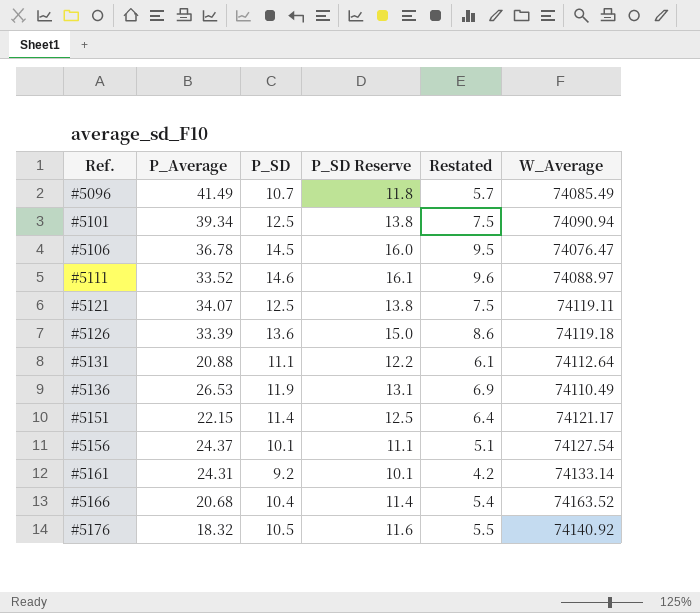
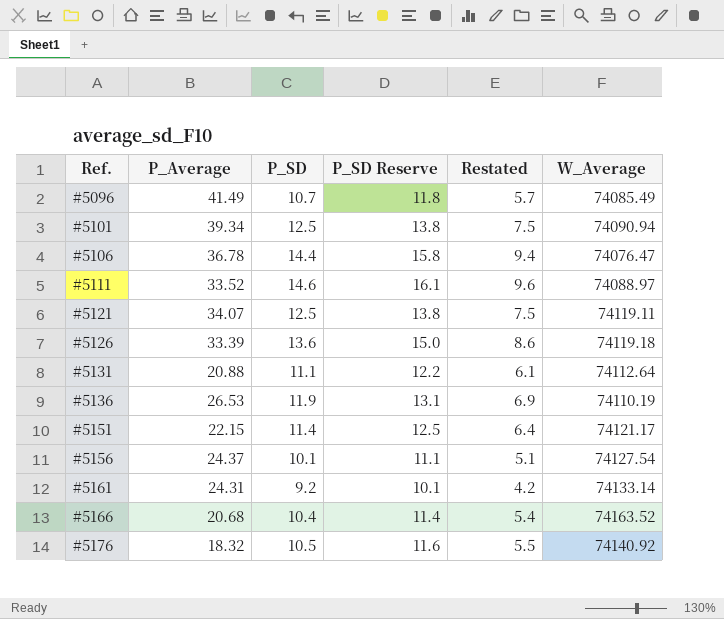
#5106 | P_SD: 14.5 -> 14.4
#5106 | P_SD Reserve: 16.0 -> 15.8
#5106 | Restated: 9.5 -> 9.4
#5136 | W_Average: 74110.49 -> 74110.19

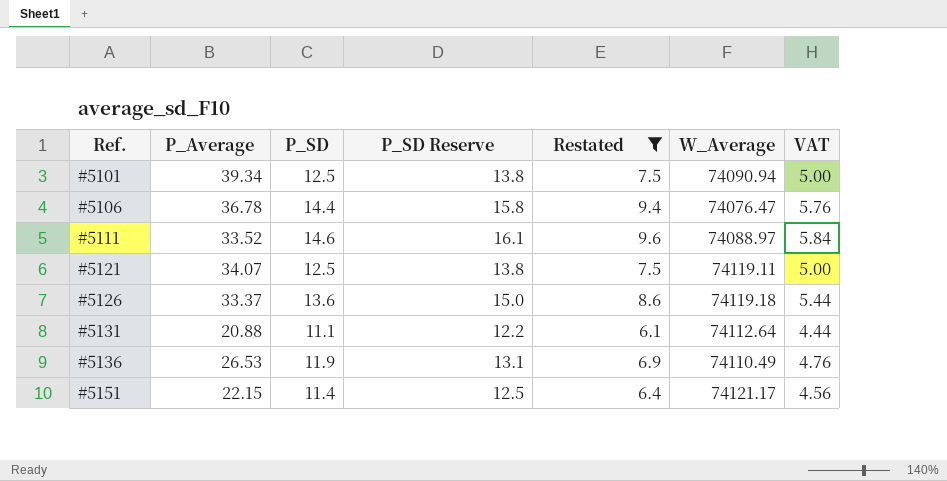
filter: none -> Restated >= 6.1
column VAT | formula: none -> [P_SD] * 0.4
#5126 | P_Average: 33.39 -> 33.37
#5136 | W_Average: 74110.19 -> 74110.49

